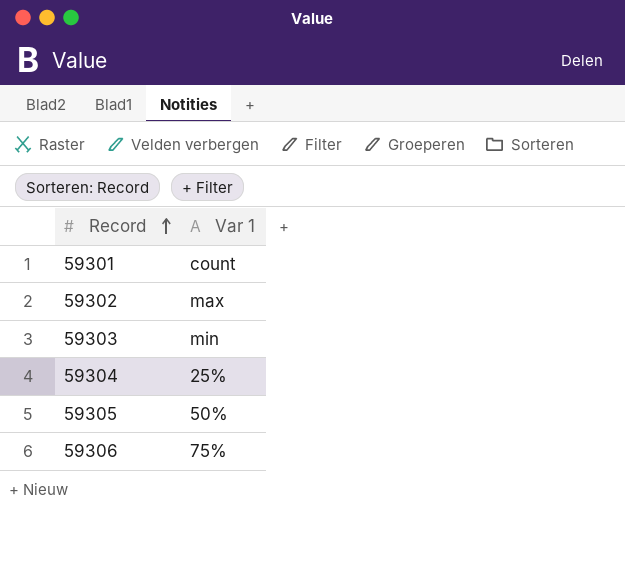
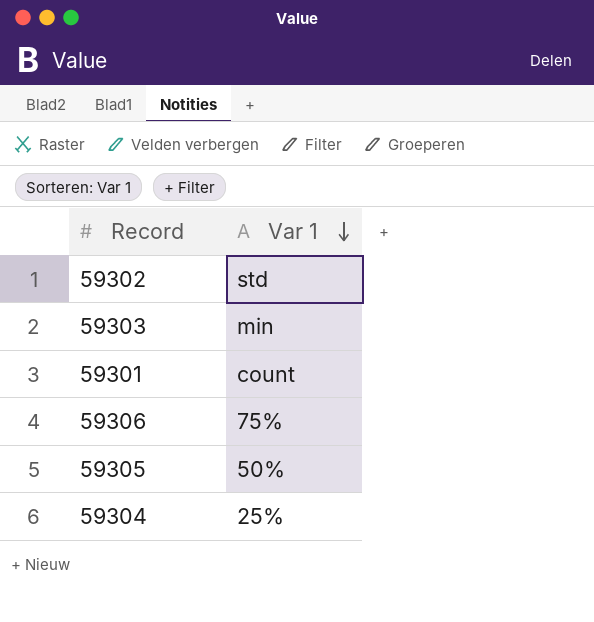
row order: Record ascending -> Var 1 descending
59302 | Var 1: max -> std

